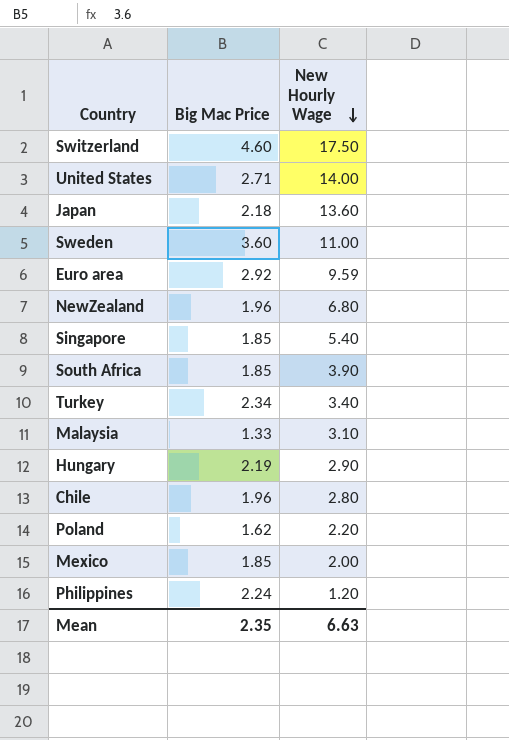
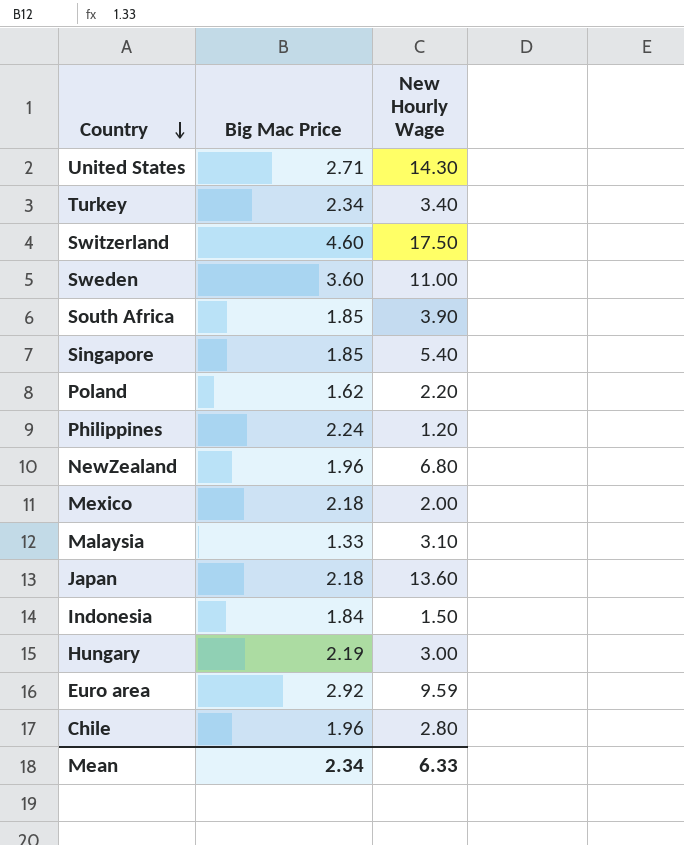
row order: New Hourly Wage descending -> Country descending
United States | New Hourly Wage: 14.00 -> 14.30
Mexico | Big Mac Price: 1.85 -> 2.18
row Indonesia: none -> 1.84 | 1.50
Hungary | New Hourly Wage: 2.90 -> 3.00
Mean | Big Mac Price: 2.35 -> 2.34
Mean | New Hourly Wage: 6.63 -> 6.33

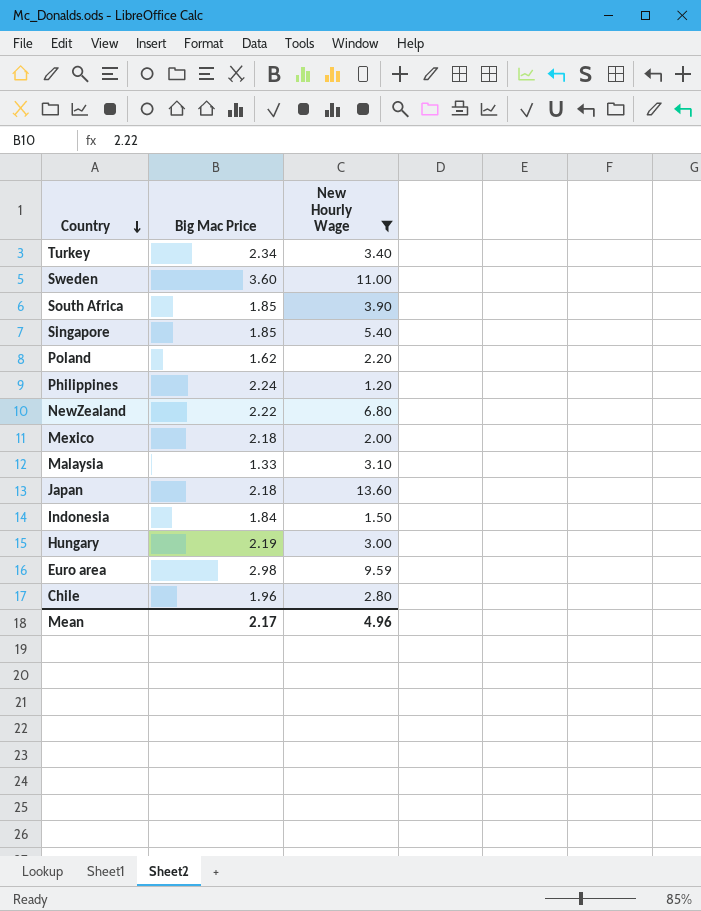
filter: none -> New Hourly Wage <= 13.60
NewZealand | Big Mac Price: 1.96 -> 2.22
Euro area | Big Mac Price: 2.92 -> 2.98
Mean | Big Mac Price: 2.34 -> 2.17
Mean | New Hourly Wage: 6.33 -> 4.96

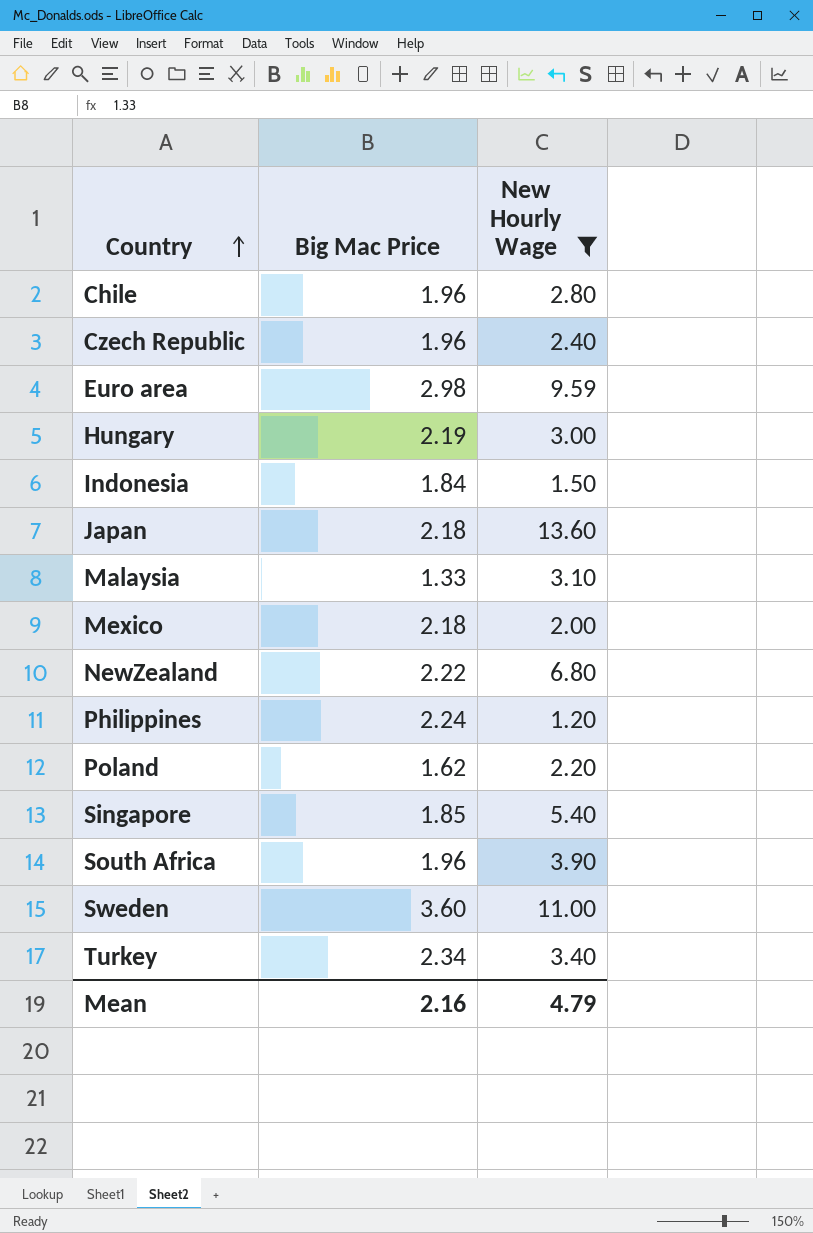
row order: Country descending -> Country ascending
row Czech Republic: none -> 1.96 | 2.40
South Africa | Big Mac Price: 1.85 -> 1.96
Mean | Big Mac Price: 2.17 -> 2.16
Mean | New Hourly Wage: 4.96 -> 4.79

